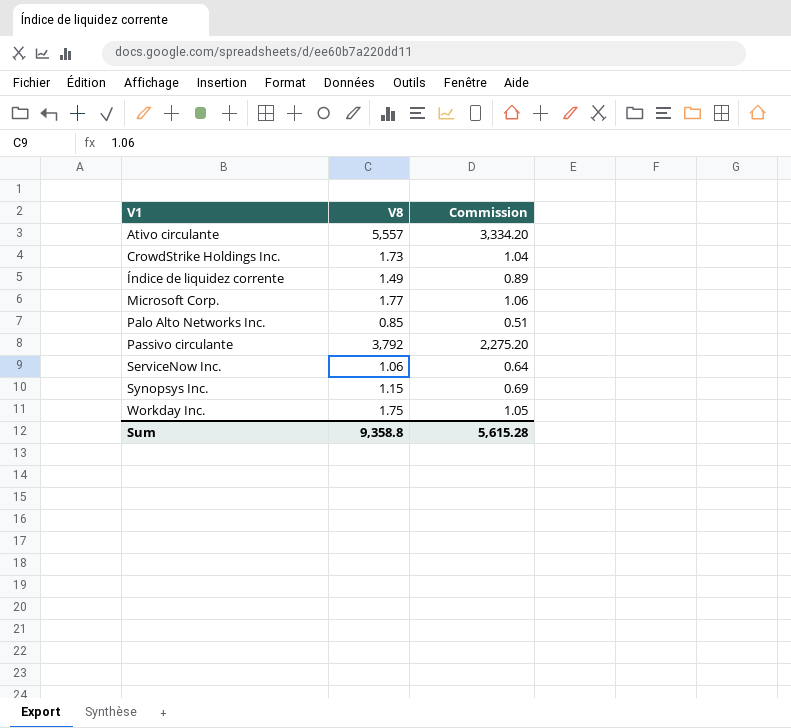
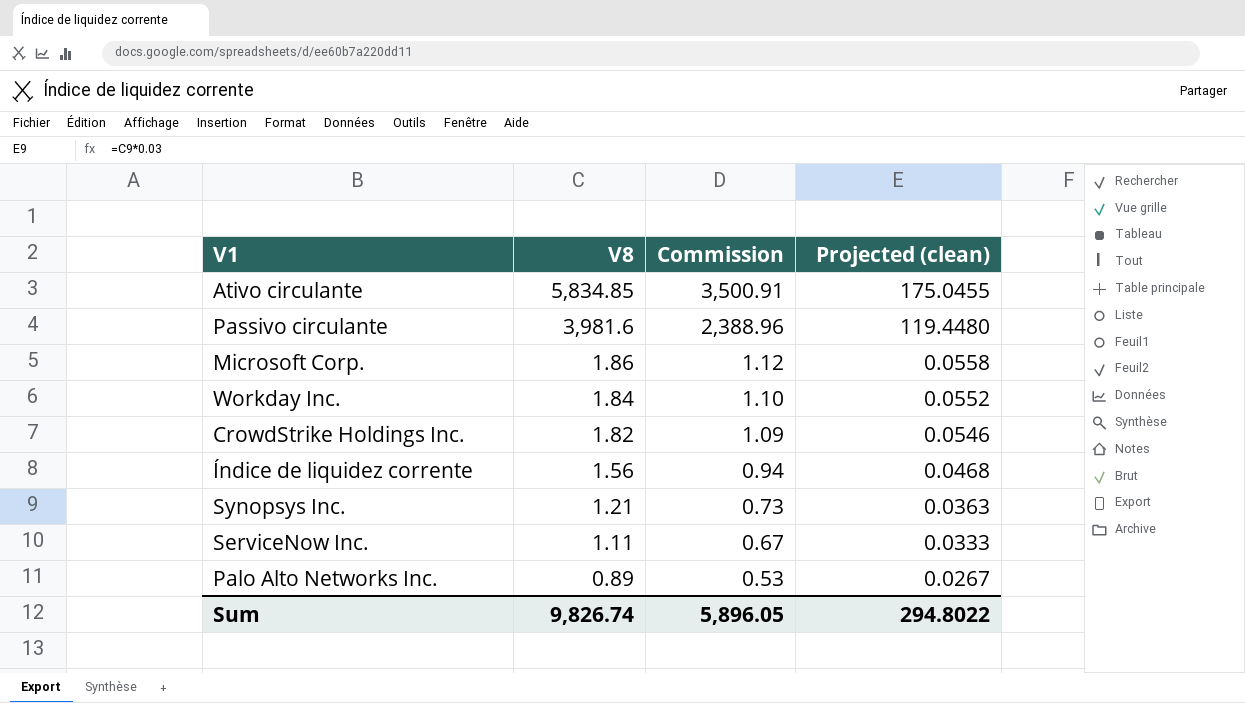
row order: V1 ascending -> V8 descending
column Projected (clean) | formula: none -> [V8] * 0.03
Ativo circulante | V8: 5,557 -> 5,834.85
Ativo circulante | Commission: 3,334.20 -> 3,500.91
Passivo circulante | V8: 3,792 -> 3,981.6
Passivo circulante | Commission: 2,275.20 -> 2,388.96
Microsoft Corp. | V8: 1.77 -> 1.86
Microsoft Corp. | Commission: 1.06 -> 1.12
Workday Inc. | V8: 1.75 -> 1.84
Workday Inc. | Commission: 1.05 -> 1.10
CrowdStrike Holdings Inc. | V8: 1.73 -> 1.82
CrowdStrike Holdings Inc. | Commission: 1.04 -> 1.09
Índice de liquidez corrente | V8: 1.49 -> 1.56
Índice de liquidez corrente | Commission: 0.89 -> 0.94
Synopsys Inc. | V8: 1.15 -> 1.21
Synopsys Inc. | Commission: 0.69 -> 0.73
ServiceNow Inc. | V8: 1.06 -> 1.11
ServiceNow Inc. | Commission: 0.64 -> 0.67
Palo Alto Networks Inc. | V8: 0.85 -> 0.89
Palo Alto Networks Inc. | Commission: 0.51 -> 0.53
Sum | V8: 9,358.8 -> 9,826.74
Sum | Commission: 5,615.28 -> 5,896.05

